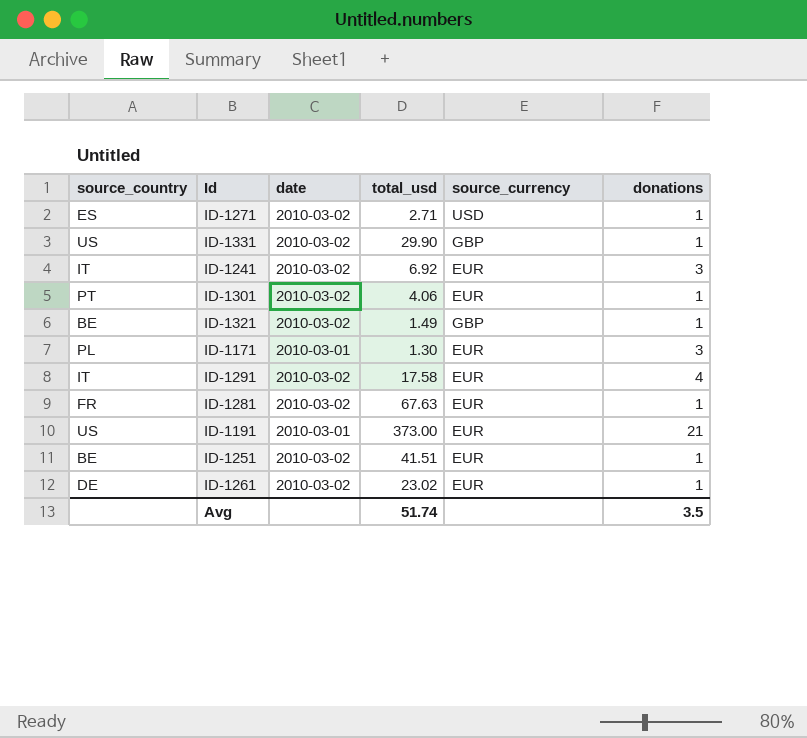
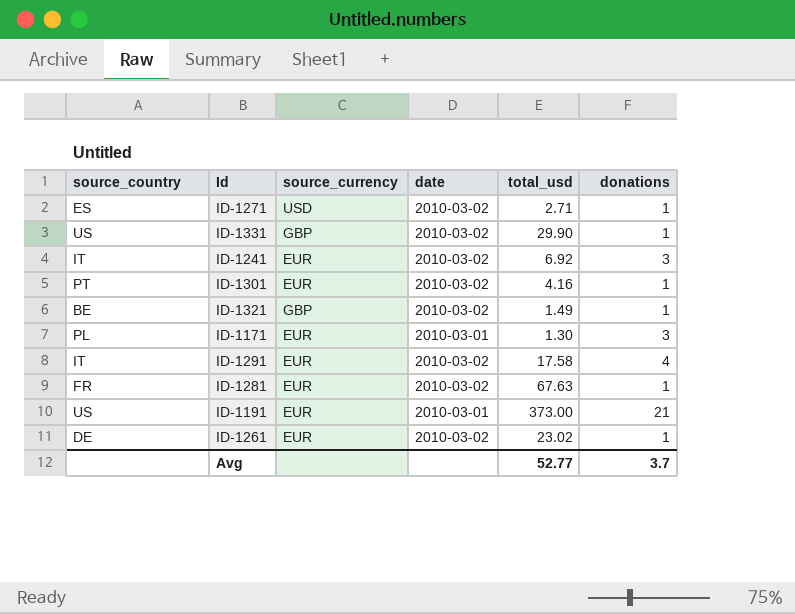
column source_currency | position: 5 -> 3
row ID-1251: BE | 2010-03-02 | 41.51 | EUR | 1 -> none
ID-1301 | total_usd: 4.06 -> 4.16
Avg | total_usd: 51.74 -> 52.77
Avg | donations: 3.5 -> 3.7

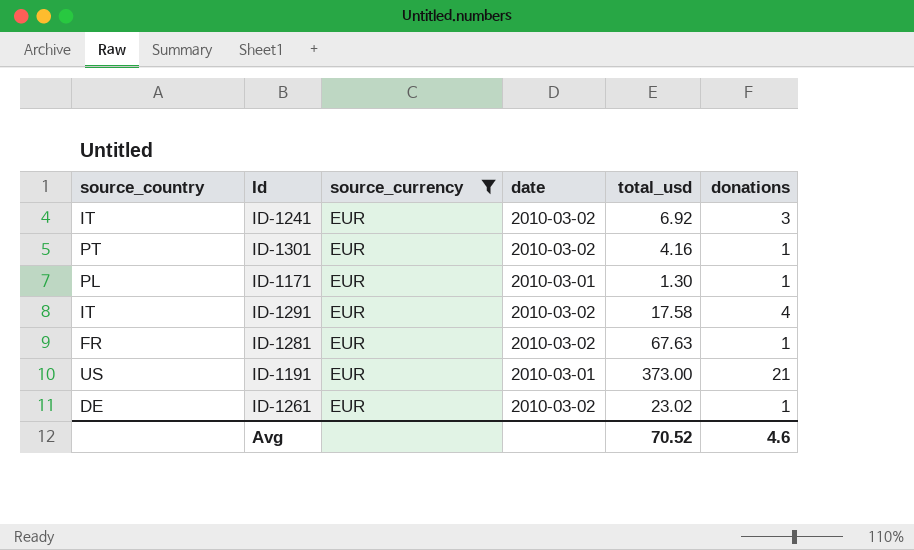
filter: none -> source_currency = EUR
ID-1171 | donations: 3 -> 1
Avg | total_usd: 52.77 -> 70.52
Avg | donations: 3.7 -> 4.6

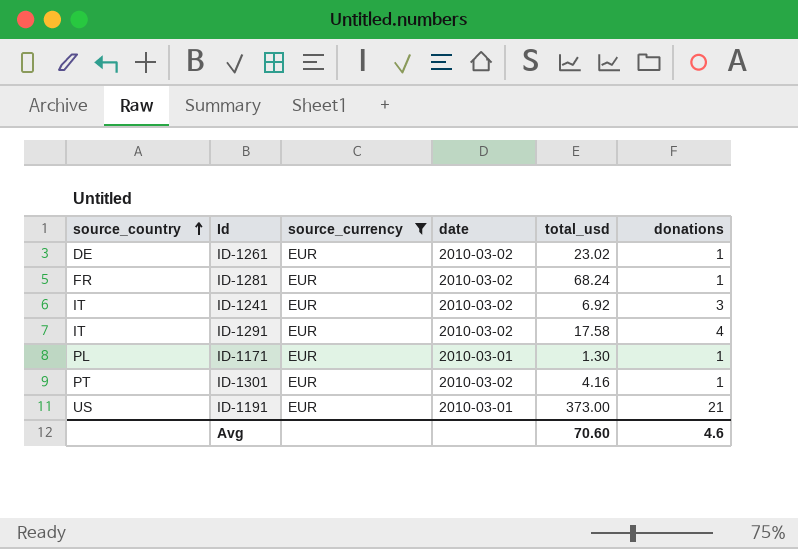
row order: none -> source_country ascending
ID-1281 | total_usd: 67.63 -> 68.24
Avg | total_usd: 70.52 -> 70.60

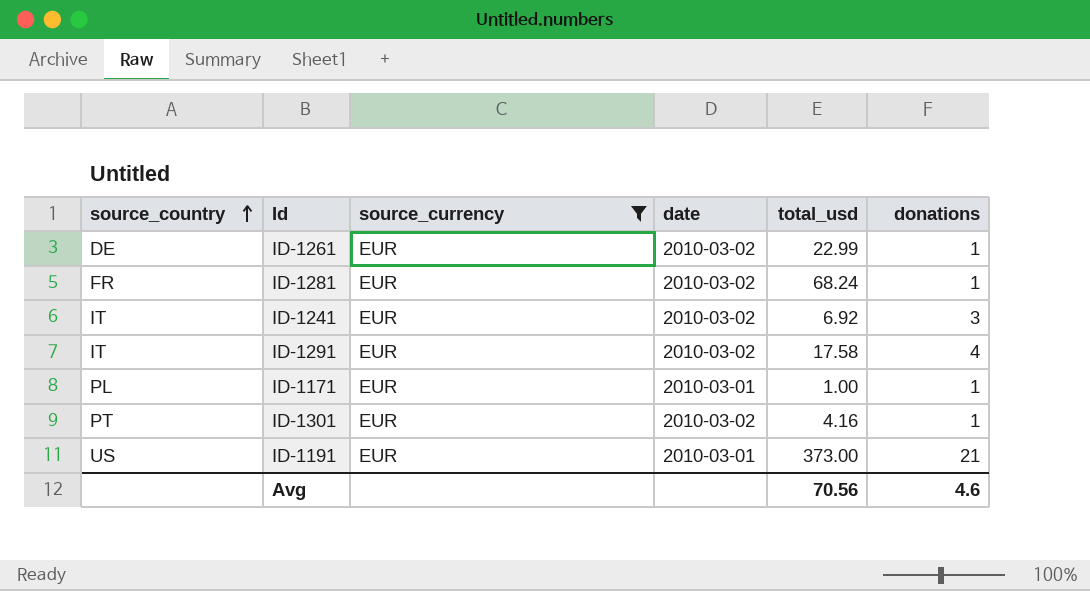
ID-1261 | total_usd: 23.02 -> 22.99
ID-1171 | total_usd: 1.30 -> 1.00
Avg | total_usd: 70.60 -> 70.56

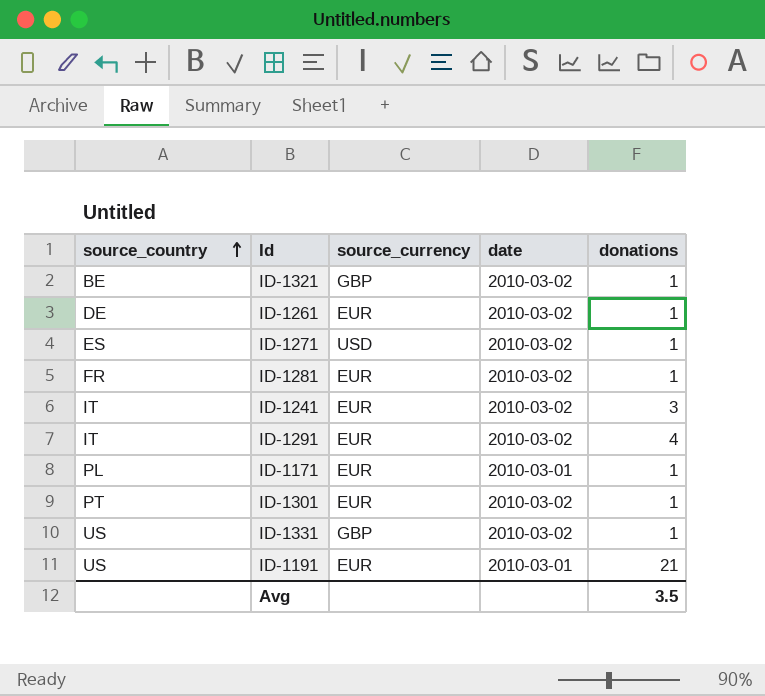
filter: source_currency = EUR -> none
column total_usd | position: 5 -> none
Avg | donations: 4.6 -> 3.5

